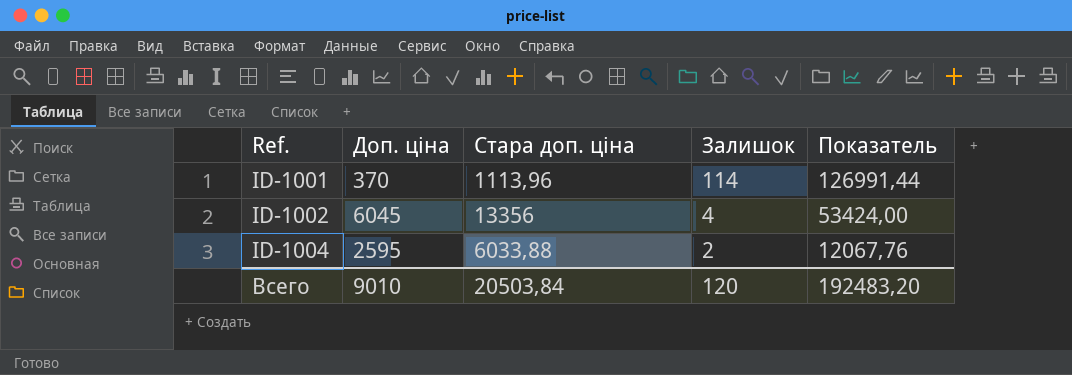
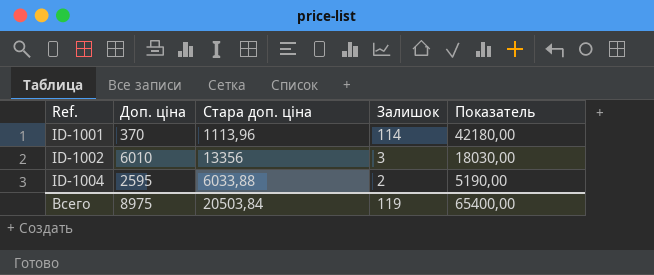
column Показатель | formula: [Стара доп. ціна] * [Залишок] -> [Доп. ціна] * [Залишок]
ID-1002 | Доп. ціна: 6045 -> 6010
ID-1002 | Залишок: 4 -> 3
Всего | Доп. ціна: 9010 -> 8975
Всего | Залишок: 120 -> 119
Всего | Показатель: 192483,20 -> 65400,00

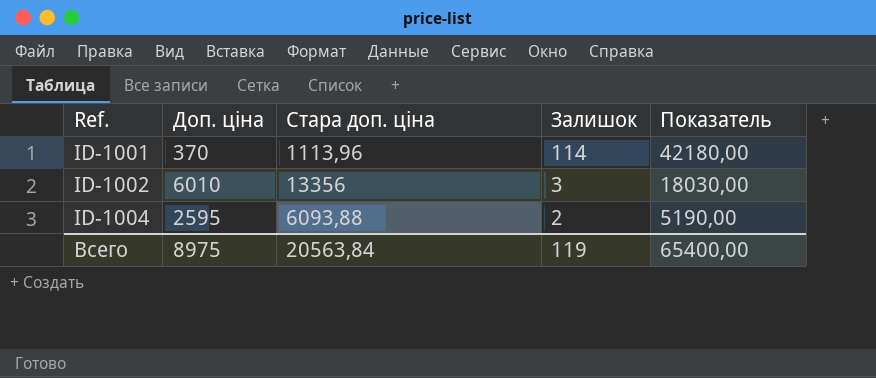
ID-1004 | Стара доп. ціна: 6033,88 -> 6093,88
Всего | Стара доп. ціна: 20503,84 -> 20563,84

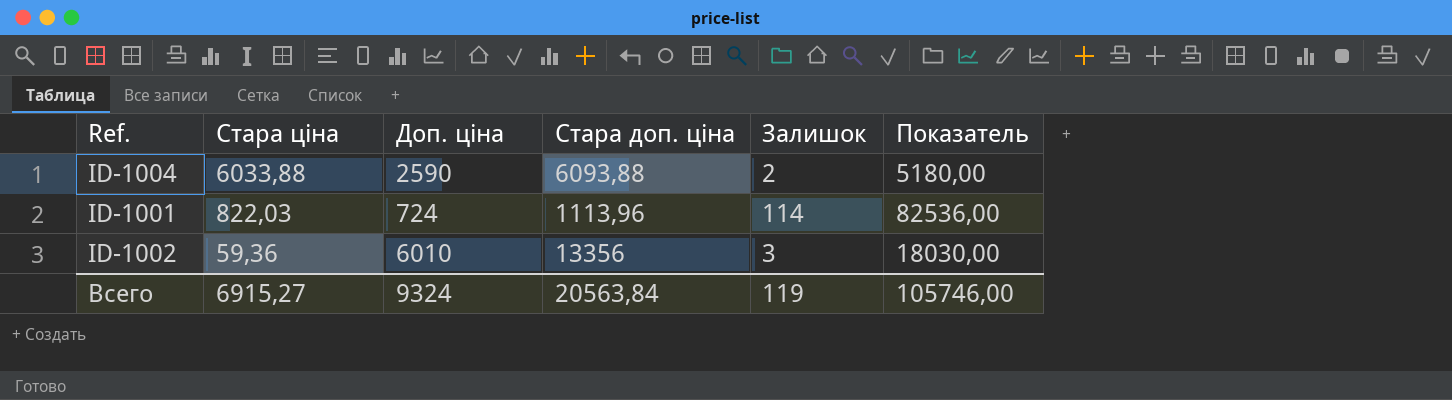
row order: Ref. ascending -> Стара ціна descending
column Стара ціна | position: none -> 2
ID-1004 | Доп. ціна: 2595 -> 2590
ID-1004 | Показатель: 5190,00 -> 5180,00
ID-1001 | Доп. ціна: 370 -> 724
ID-1001 | Показатель: 42180,00 -> 82536,00
Всего | Доп. ціна: 8975 -> 9324
Всего | Показатель: 65400,00 -> 105746,00

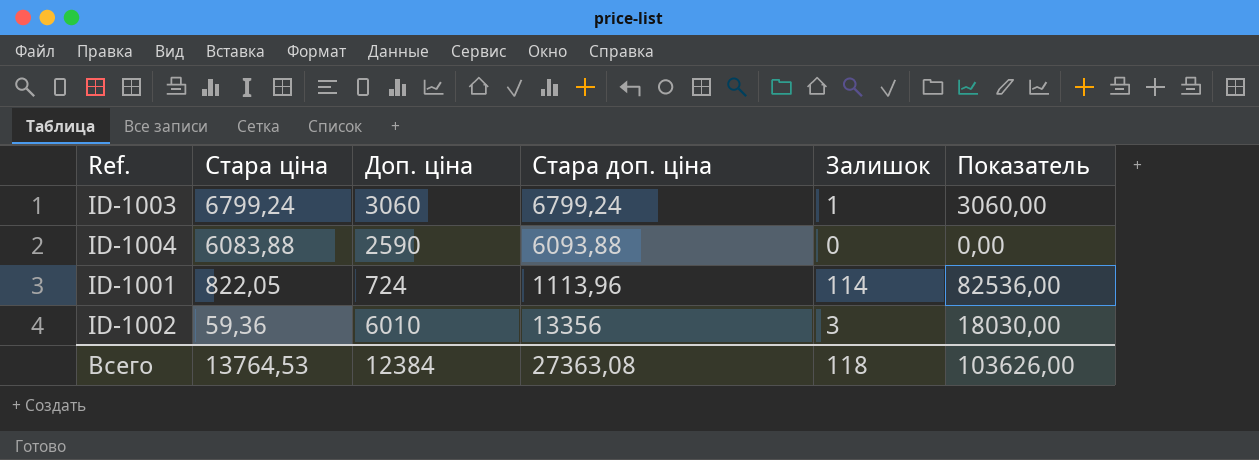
row ID-1003: none -> 6799,24 | 3060 | 6799,24 | 1 | 3060,00
ID-1004 | Стара ціна: 6033,88 -> 6083,88
ID-1004 | Залишок: 2 -> 0
ID-1004 | Показатель: 5180,00 -> 0,00
ID-1001 | Стара ціна: 822,03 -> 822,05
Всего | Стара ціна: 6915,27 -> 13764,53
Всего | Доп. ціна: 9324 -> 12384
Всего | Стара доп. ціна: 20563,84 -> 27363,08
Всего | Залишок: 119 -> 118
Всего | Показатель: 105746,00 -> 103626,00

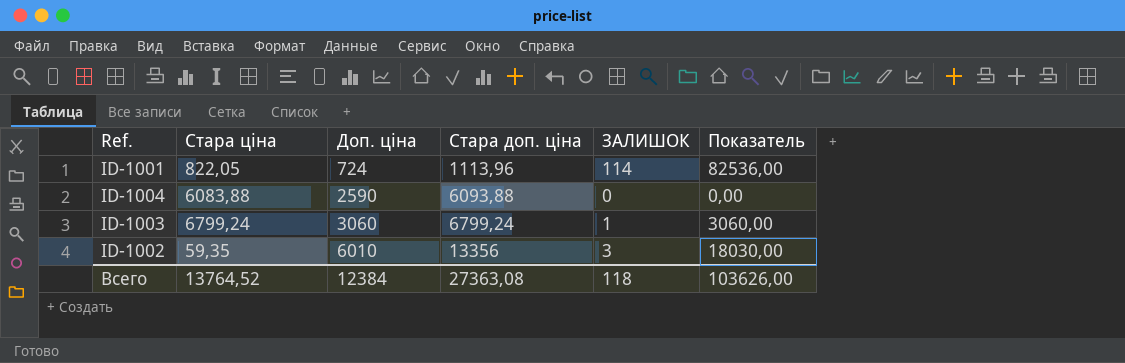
row order: Стара ціна descending -> Доп. ціна ascending
column name: Залишок -> ЗАЛИШОК
ID-1002 | Стара ціна: 59,36 -> 59,35
Всего | Стара ціна: 13764,53 -> 13764,52

